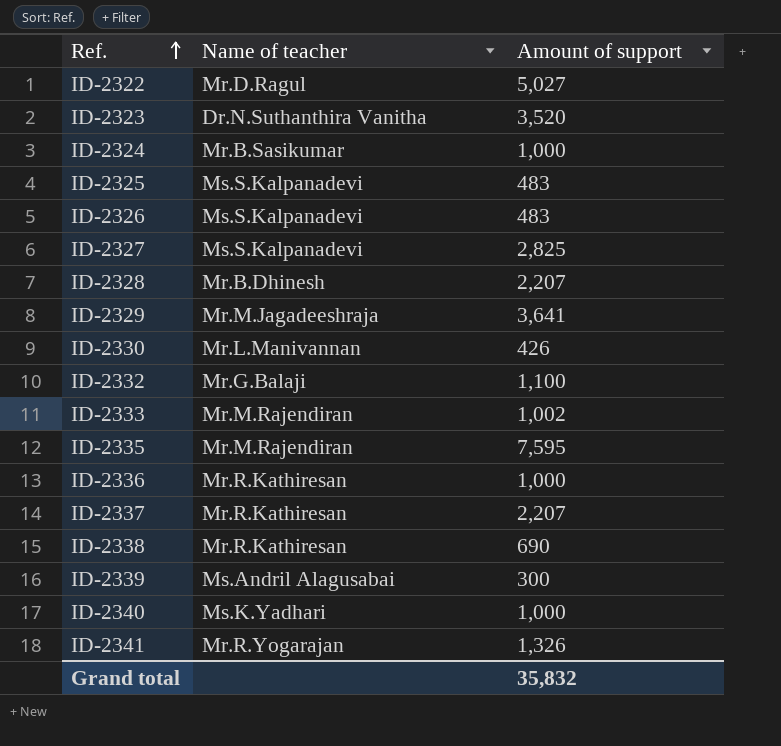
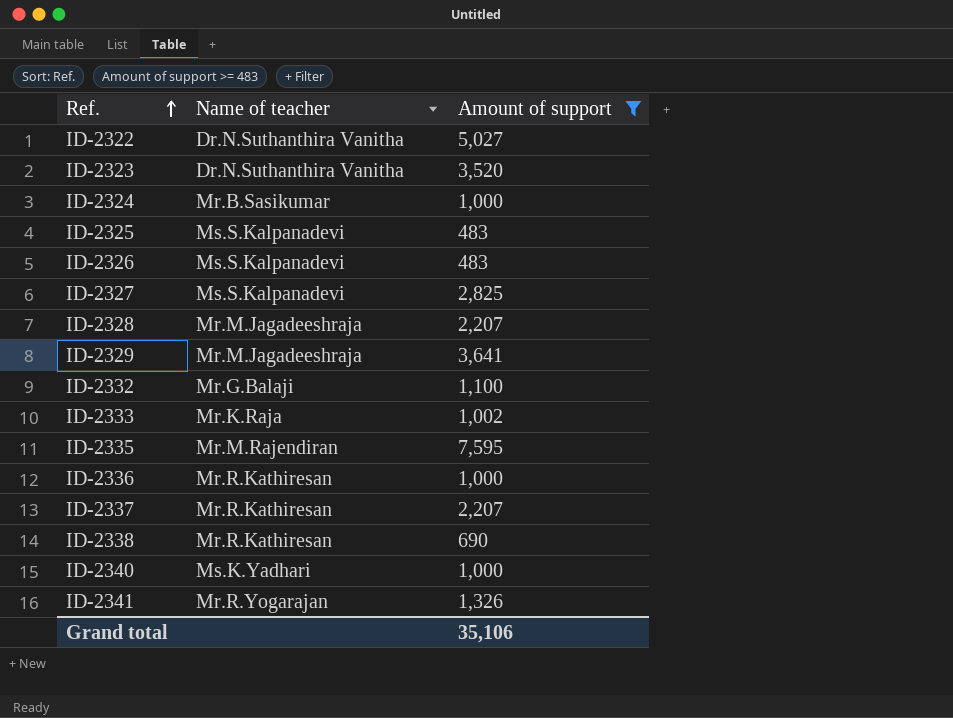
filter: none -> Amount of support >= 483
ID-2322 | Name of teacher: Mr.D.Ragul -> Dr.N.Suthanthira Vanitha
ID-2328 | Name of teacher: Mr.B.Dhinesh -> Mr.M.Jagadeeshraja
ID-2333 | Name of teacher: Mr.M.Rajendiran -> Mr.K.Raja
Grand total | Amount of support: 35,832 -> 35,106

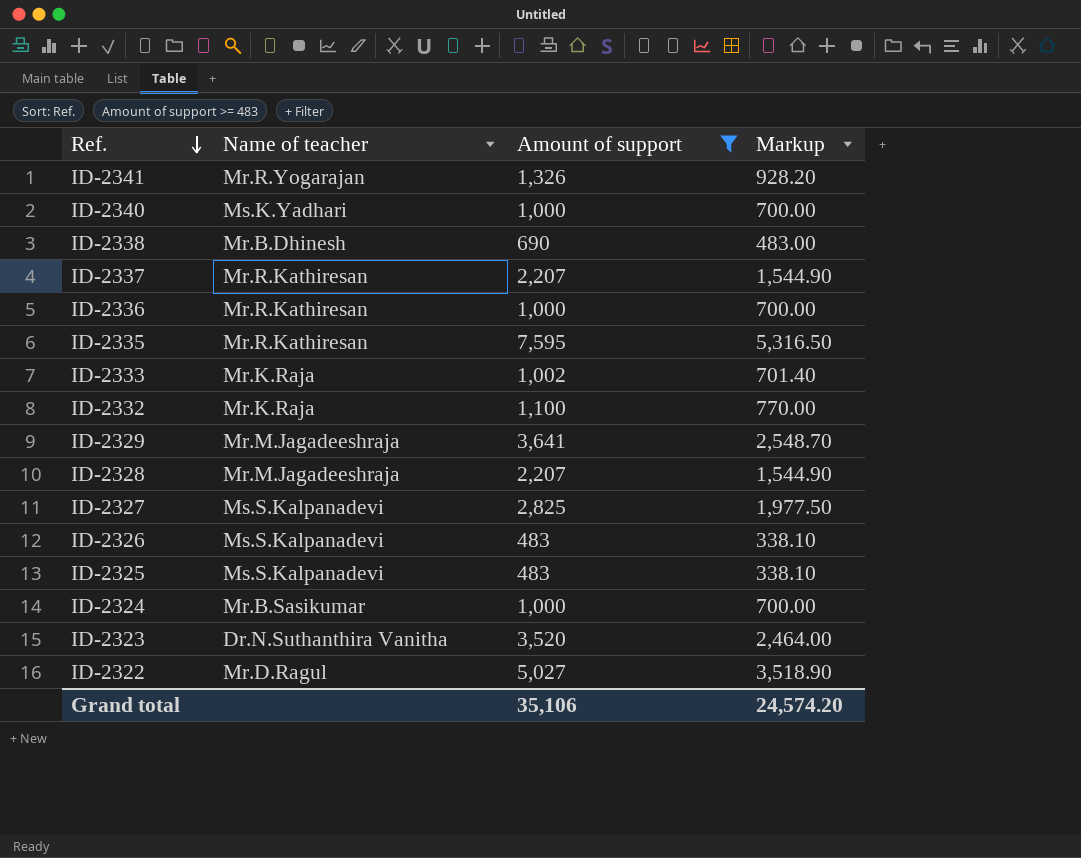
row order: Ref. ascending -> Ref. descending
column Markup | formula: none -> [Amount of support] * 0.7
ID-2338 | Name of teacher: Mr.R.Kathiresan -> Mr.B.Dhinesh
ID-2335 | Name of teacher: Mr.M.Rajendiran -> Mr.R.Kathiresan
ID-2332 | Name of teacher: Mr.G.Balaji -> Mr.K.Raja
ID-2322 | Name of teacher: Dr.N.Suthanthira Vanitha -> Mr.D.Ragul

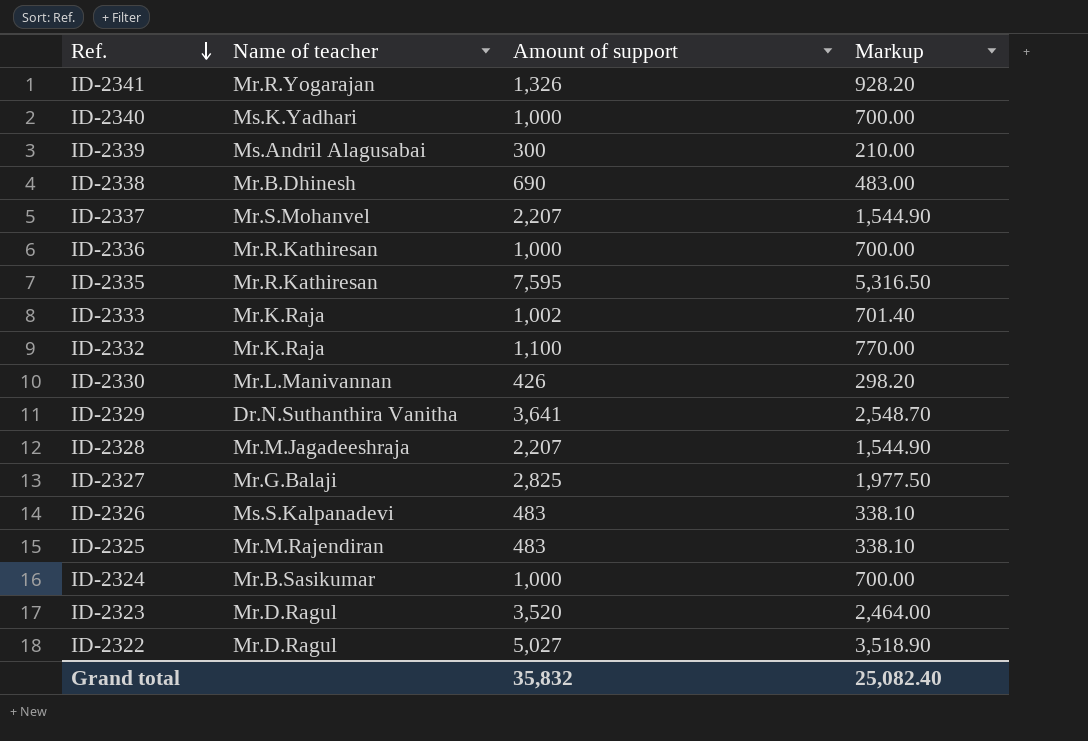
filter: Amount of support >= 483 -> none
ID-2337 | Name of teacher: Mr.R.Kathiresan -> Mr.S.Mohanvel
ID-2329 | Name of teacher: Mr.M.Jagadeeshraja -> Dr.N.Suthanthira Vanitha
ID-2327 | Name of teacher: Ms.S.Kalpanadevi -> Mr.G.Balaji
ID-2325 | Name of teacher: Ms.S.Kalpanadevi -> Mr.M.Rajendiran
ID-2323 | Name of teacher: Dr.N.Suthanthira Vanitha -> Mr.D.Ragul
Grand total | Amount of support: 35,106 -> 35,832
Grand total | Markup: 24,574.20 -> 25,082.40

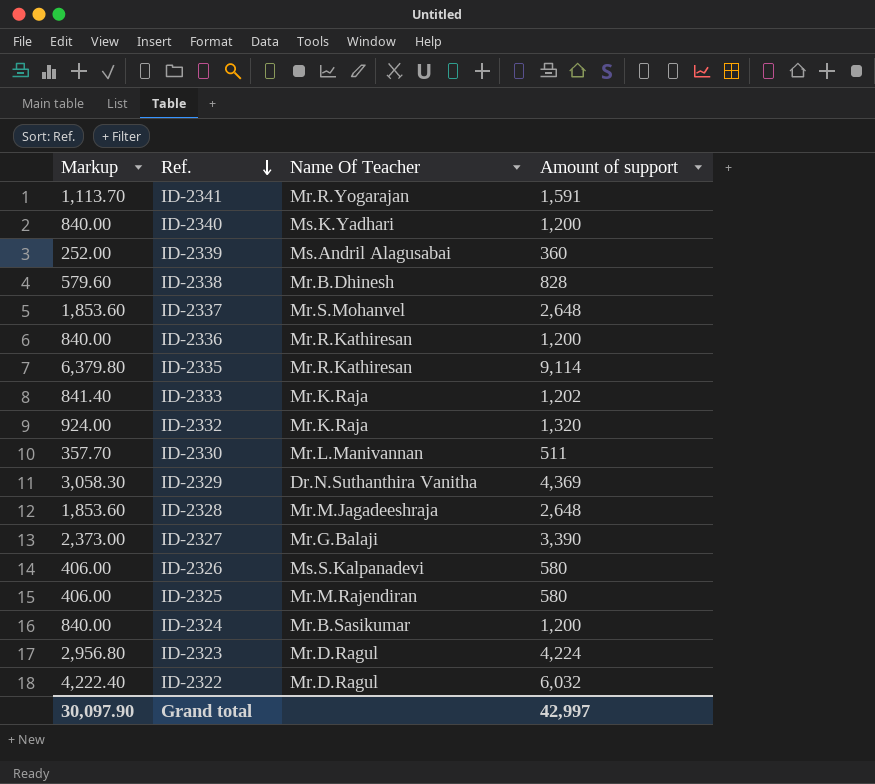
column Markup | position: 4 -> 1
column name: Name of teacher -> Name Of Teacher
ID-2341 | Markup: 928.20 -> 1,113.70
ID-2341 | Amount of support: 1,326 -> 1,591
ID-2340 | Markup: 700.00 -> 840.00
ID-2340 | Amount of support: 1,000 -> 1,200
ID-2339 | Markup: 210.00 -> 252.00
ID-2339 | Amount of support: 300 -> 360
ID-2338 | Markup: 483.00 -> 579.60
ID-2338 | Amount of support: 690 -> 828
ID-2337 | Markup: 1,544.90 -> 1,853.60
ID-2337 | Amount of support: 2,207 -> 2,648
ID-2336 | Markup: 700.00 -> 840.00
ID-2336 | Amount of support: 1,000 -> 1,200
ID-2335 | Markup: 5,316.50 -> 6,379.80
ID-2335 | Amount of support: 7,595 -> 9,114
ID-2333 | Markup: 701.40 -> 841.40
ID-2333 | Amount of support: 1,002 -> 1,202
ID-2332 | Markup: 770.00 -> 924.00
ID-2332 | Amount of support: 1,100 -> 1,320
ID-2330 | Markup: 298.20 -> 357.70
ID-2330 | Amount of support: 426 -> 511
ID-2329 | Markup: 2,548.70 -> 3,058.30
ID-2329 | Amount of support: 3,641 -> 4,369
ID-2328 | Markup: 1,544.90 -> 1,853.60
ID-2328 | Amount of support: 2,207 -> 2,648
ID-2327 | Markup: 1,977.50 -> 2,373.00
ID-2327 | Amount of support: 2,825 -> 3,390
ID-2326 | Markup: 338.10 -> 406.00
ID-2326 | Amount of support: 483 -> 580
ID-2325 | Markup: 338.10 -> 406.00
ID-2325 | Amount of support: 483 -> 580
ID-2324 | Markup: 700.00 -> 840.00
ID-2324 | Amount of support: 1,000 -> 1,200
ID-2323 | Markup: 2,464.00 -> 2,956.80
ID-2323 | Amount of support: 3,520 -> 4,224
ID-2322 | Markup: 3,518.90 -> 4,222.40
ID-2322 | Amount of support: 5,027 -> 6,032
Grand total | Markup: 25,082.40 -> 30,097.90
Grand total | Amount of support: 35,832 -> 42,997

